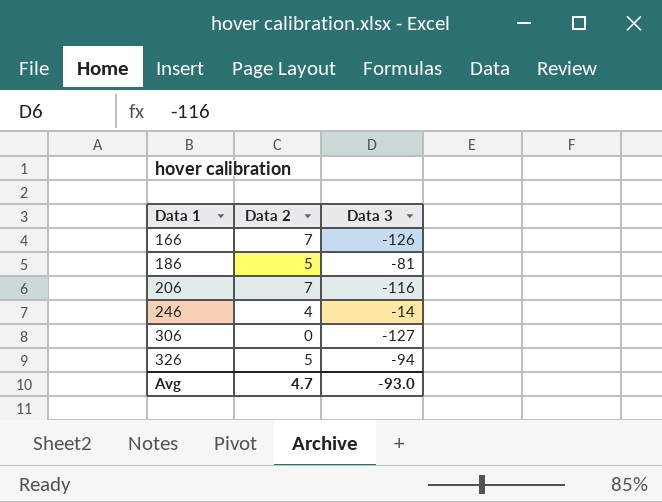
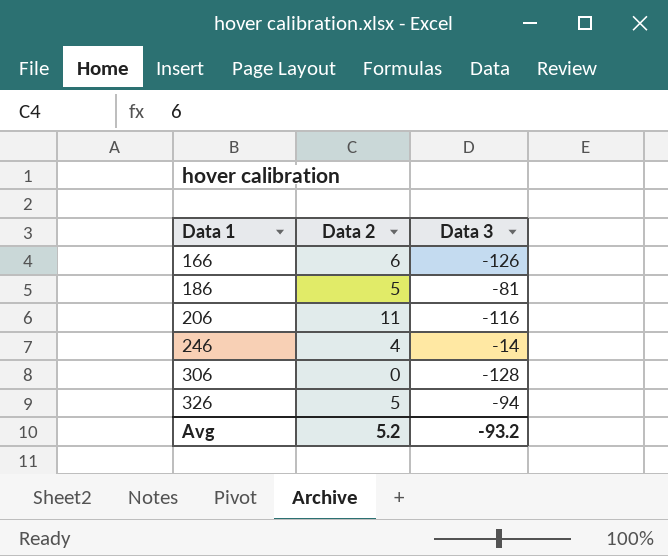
166 | Data 2: 7 -> 6
206 | Data 2: 7 -> 11
306 | Data 3: -127 -> -128
Avg | Data 2: 4.7 -> 5.2
Avg | Data 3: -93.0 -> -93.2

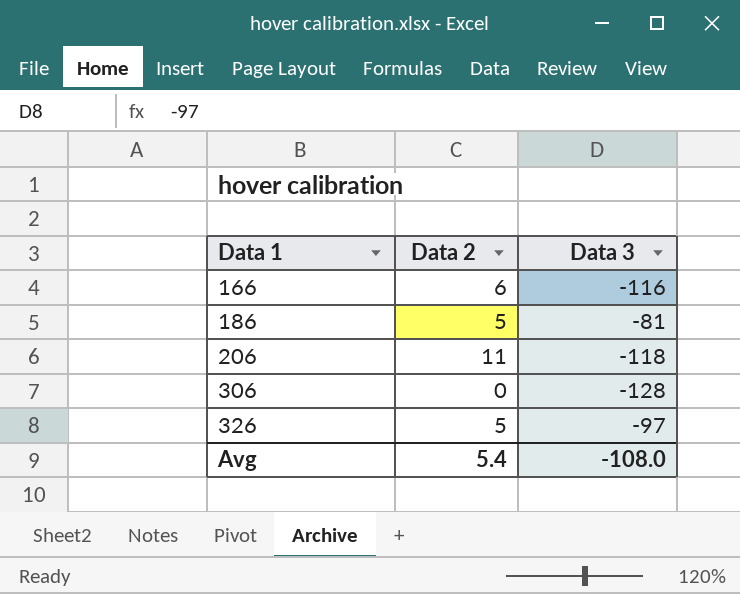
row 246: 4 | -14 -> none
166 | Data 3: -126 -> -116
206 | Data 3: -116 -> -118
326 | Data 3: -94 -> -97
Avg | Data 2: 5.2 -> 5.4
Avg | Data 3: -93.2 -> -108.0

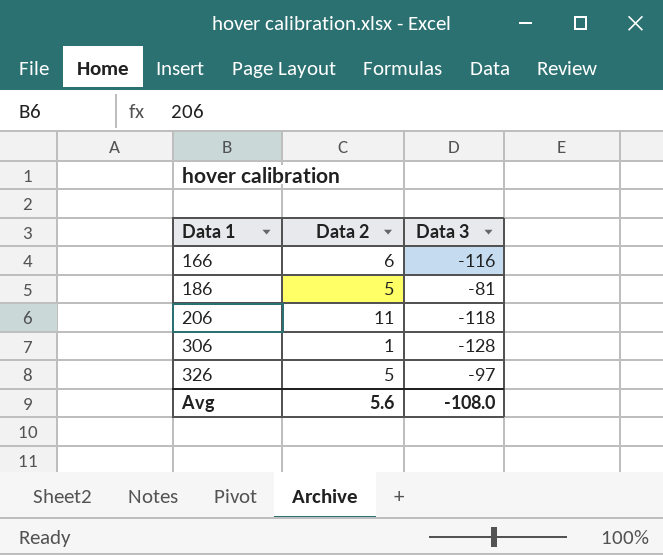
306 | Data 2: 0 -> 1
Avg | Data 2: 5.4 -> 5.6

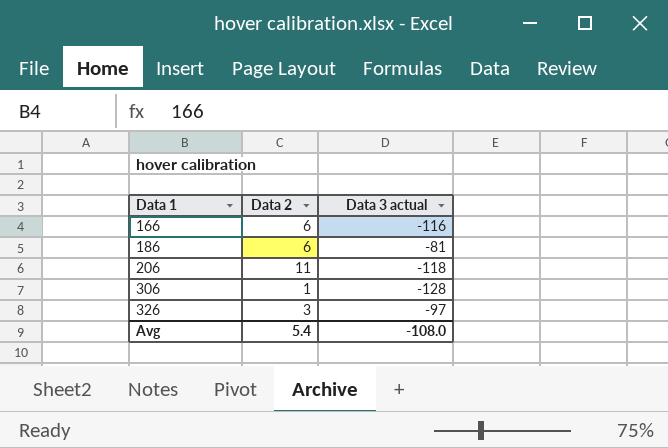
column name: Data 3 -> Data 3 actual
186 | Data 2: 5 -> 6
326 | Data 2: 5 -> 3
Avg | Data 2: 5.6 -> 5.4

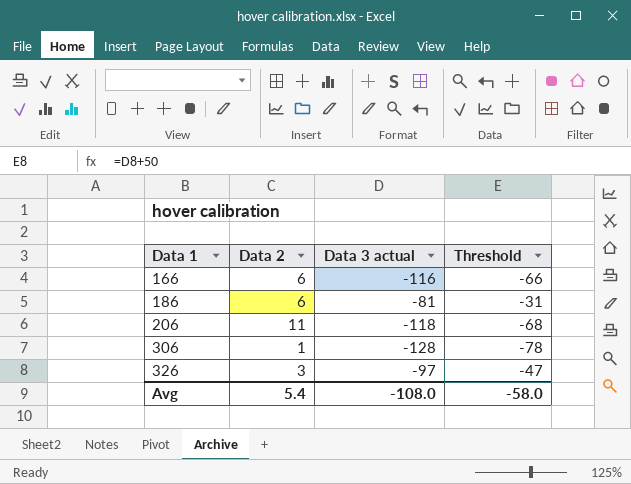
column Threshold | formula: none -> [Data 3 actual] + 50

